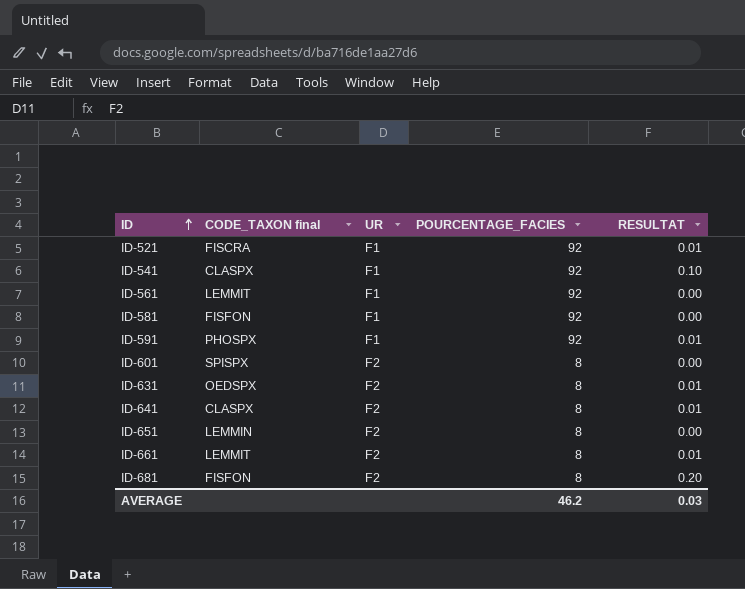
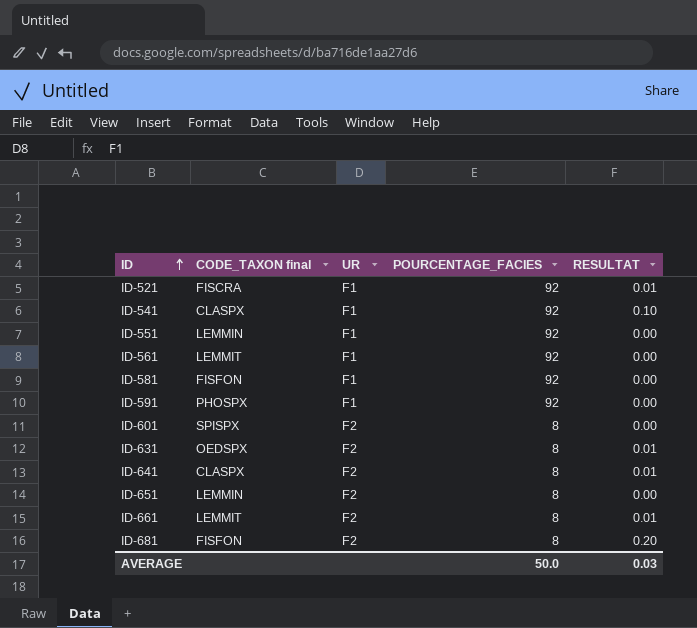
row ID-551: none -> LEMMIN | F1 | 92 | 0.00
ID-591 | RESULTAT: 0.01 -> 0.00
AVERAGE | POURCENTAGE_FACIES: 46.2 -> 50.0

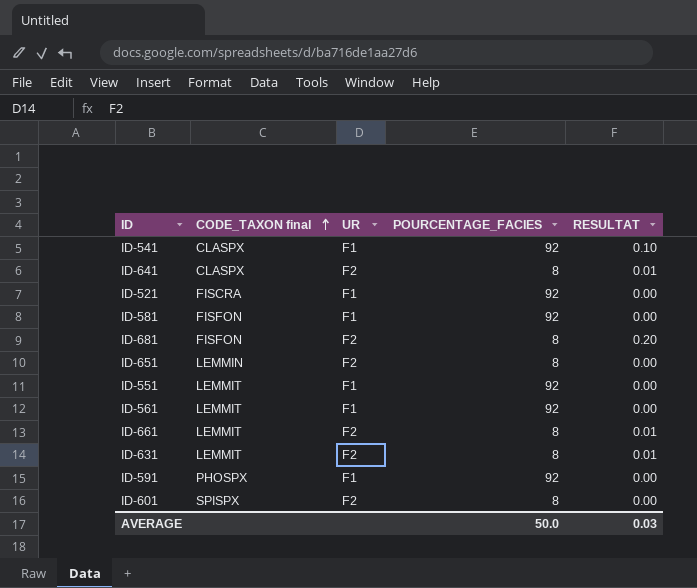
row order: ID ascending -> CODE_TAXON final ascending
ID-521 | RESULTAT: 0.01 -> 0.00
ID-551 | CODE_TAXON final: LEMMIN -> LEMMIT
ID-631 | CODE_TAXON final: OEDSPX -> LEMMIT

